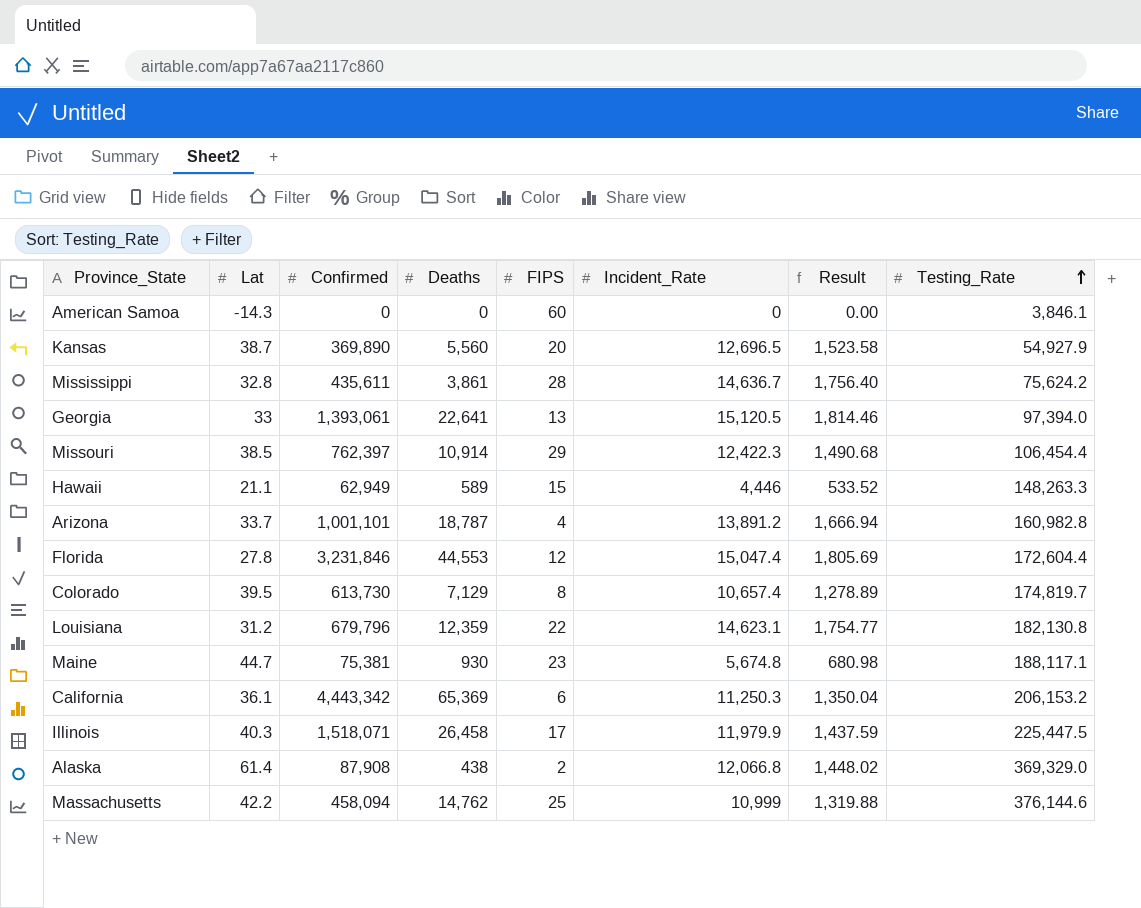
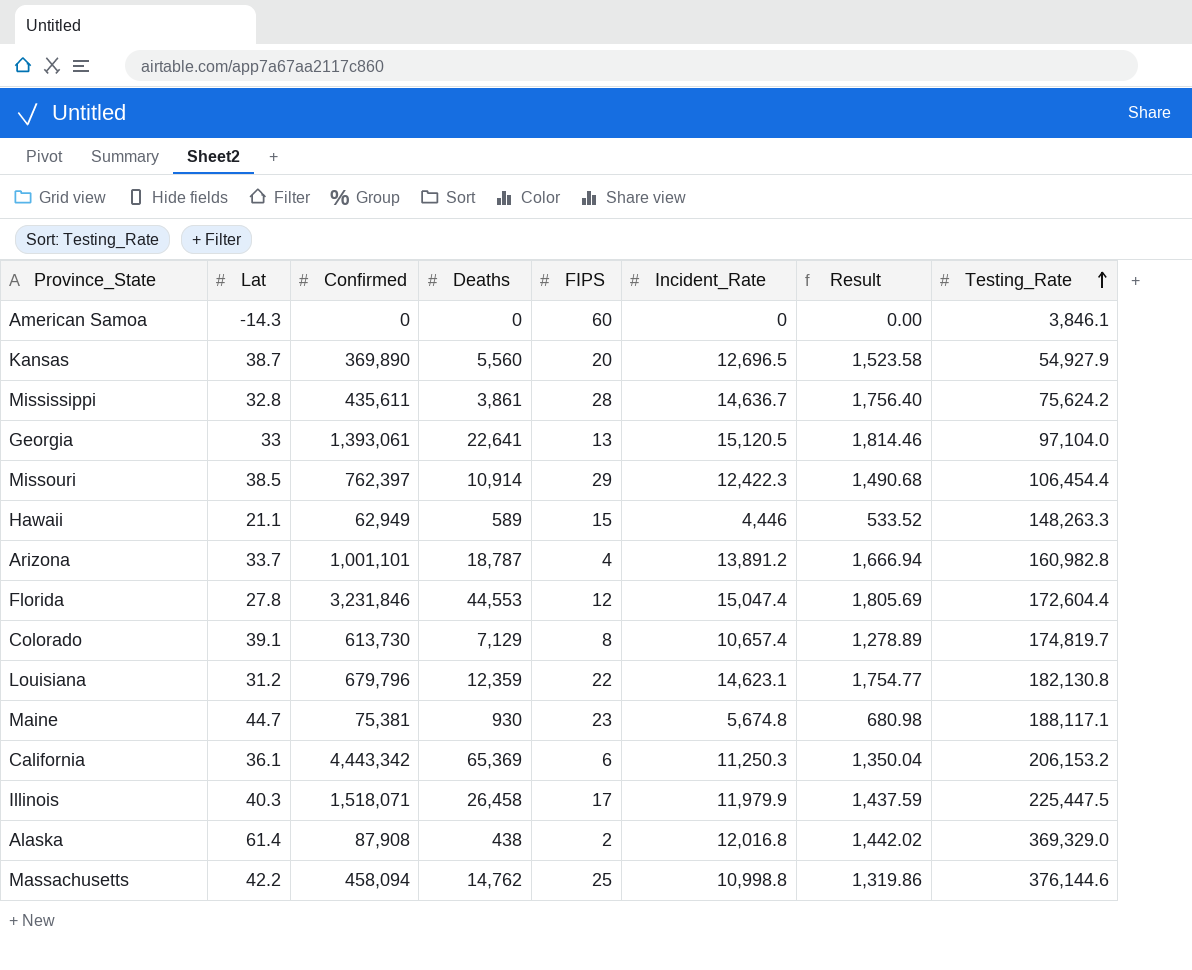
Georgia | Testing_Rate: 97,394.0 -> 97,104.0
Colorado | Lat: 39.5 -> 39.1
Alaska | Incident_Rate: 12,066.8 -> 12,016.8
Alaska | Result: 1,448.02 -> 1,442.02
Massachusetts | Incident_Rate: 10,999 -> 10,998.8
Massachusetts | Result: 1,319.88 -> 1,319.86

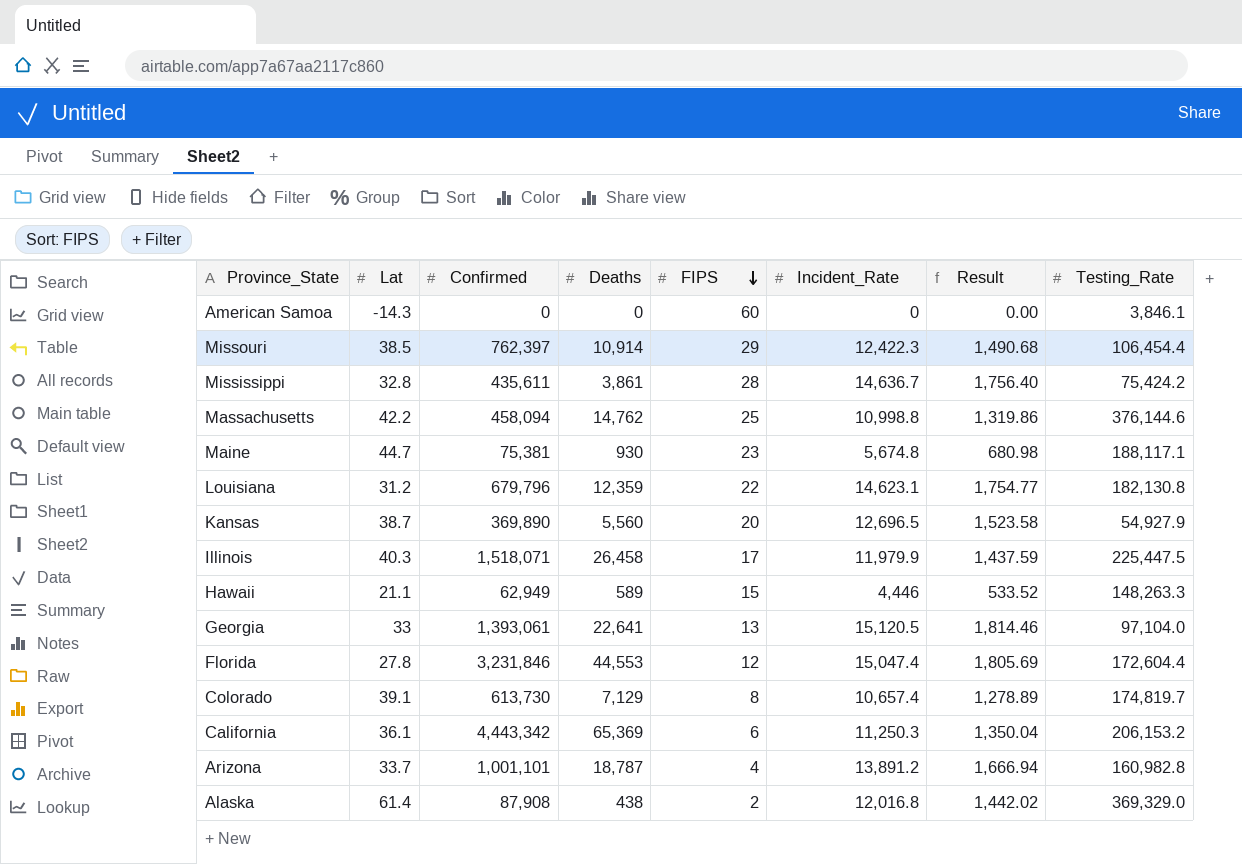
row order: Testing_Rate ascending -> FIPS descending
Mississippi | Testing_Rate: 75,624.2 -> 75,424.2

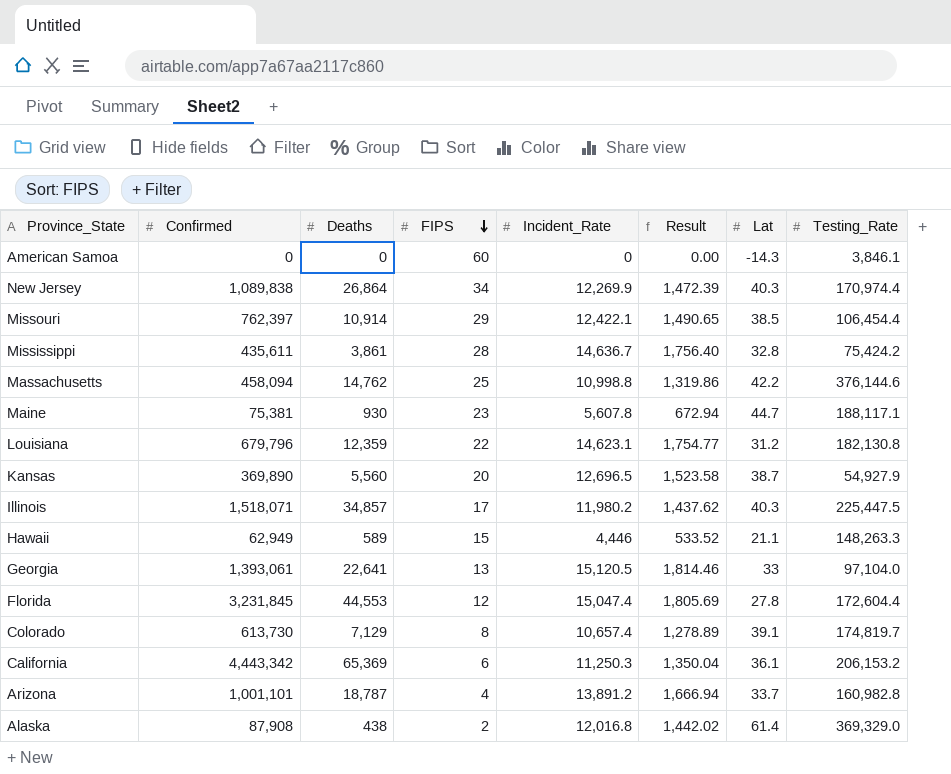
column Lat | position: 2 -> 7
row New Jersey: none -> 1,089,838 | 26,864 | 34 | 12,269.9 | 1,472.39 | 40.3 | 170,974.4
Missouri | Incident_Rate: 12,422.3 -> 12,422.1
Missouri | Result: 1,490.68 -> 1,490.65
Maine | Incident_Rate: 5,674.8 -> 5,607.8
Maine | Result: 680.98 -> 672.94
Illinois | Deaths: 26,458 -> 34,857
Illinois | Incident_Rate: 11,979.9 -> 11,980.2
Illinois | Result: 1,437.59 -> 1,437.62
Florida | Confirmed: 3,231,846 -> 3,231,845

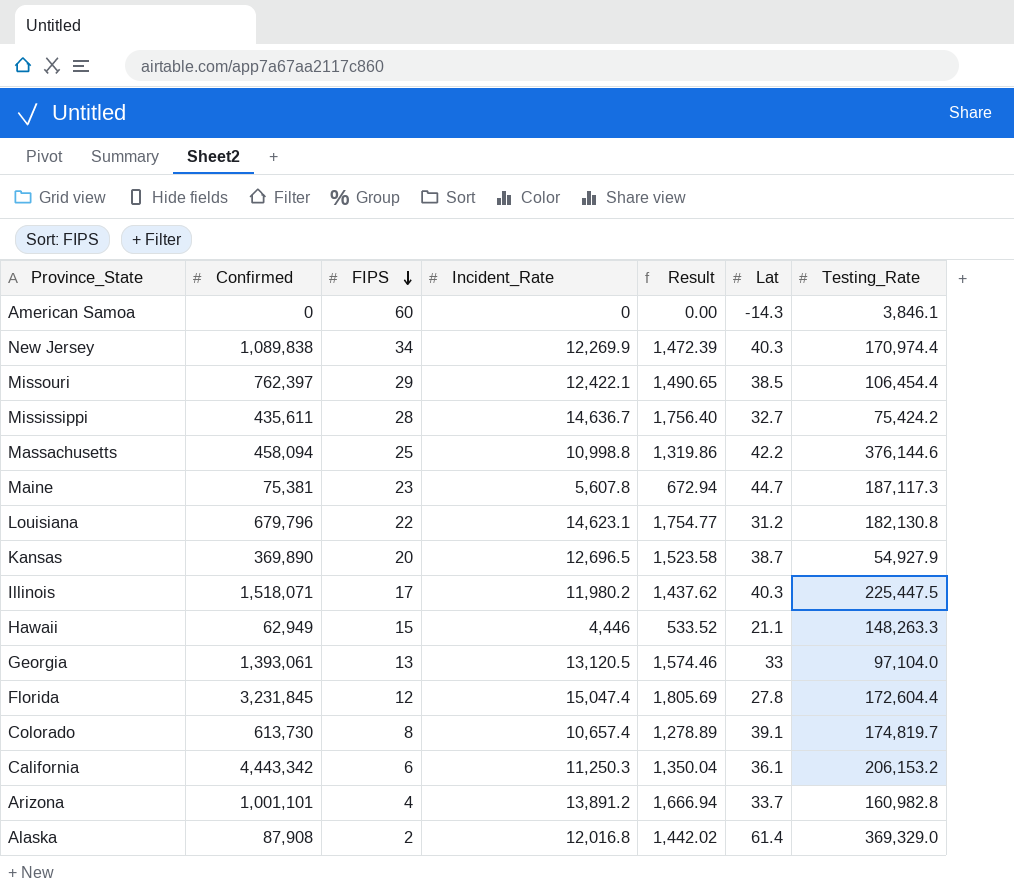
column Deaths | position: 3 -> none
Mississippi | Lat: 32.8 -> 32.7
Maine | Testing_Rate: 188,117.1 -> 187,117.3
Georgia | Incident_Rate: 15,120.5 -> 13,120.5
Georgia | Result: 1,814.46 -> 1,574.46

